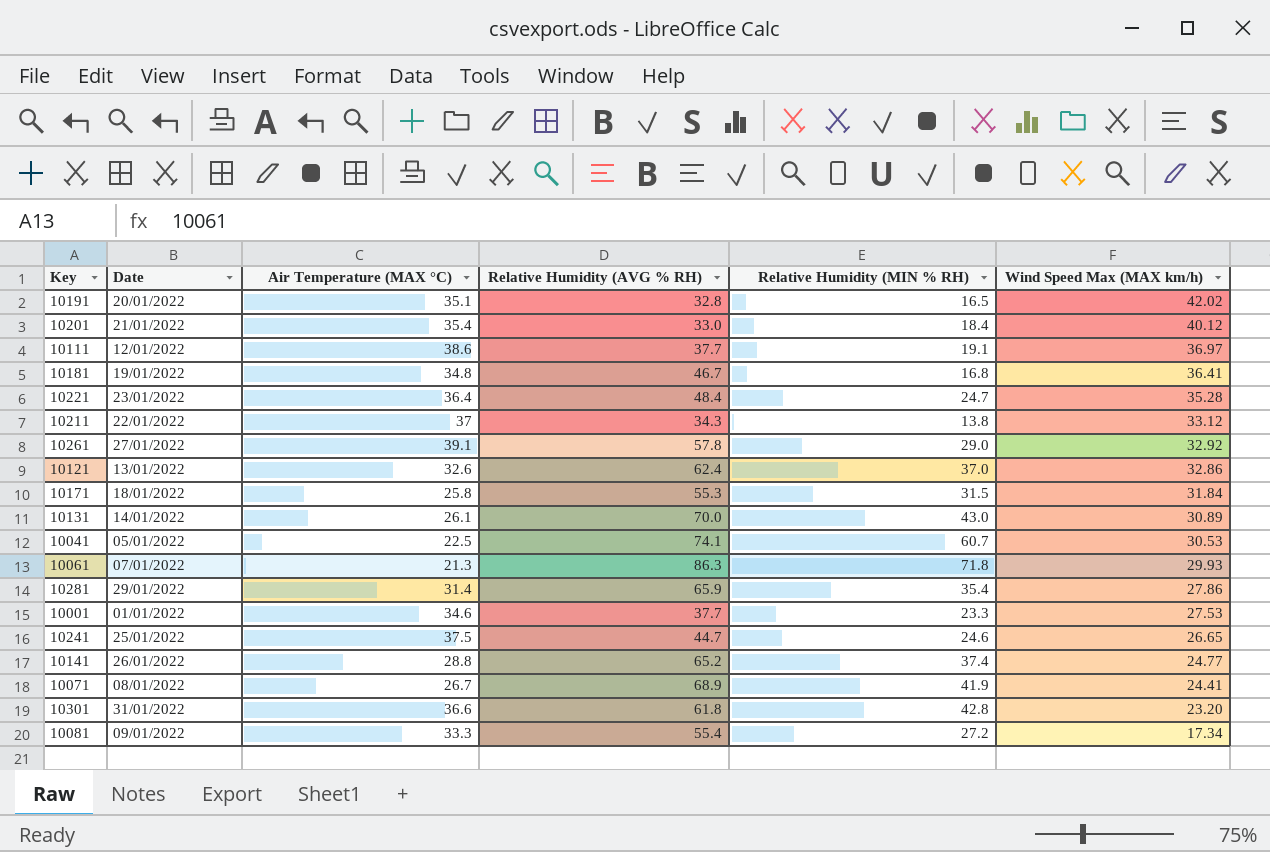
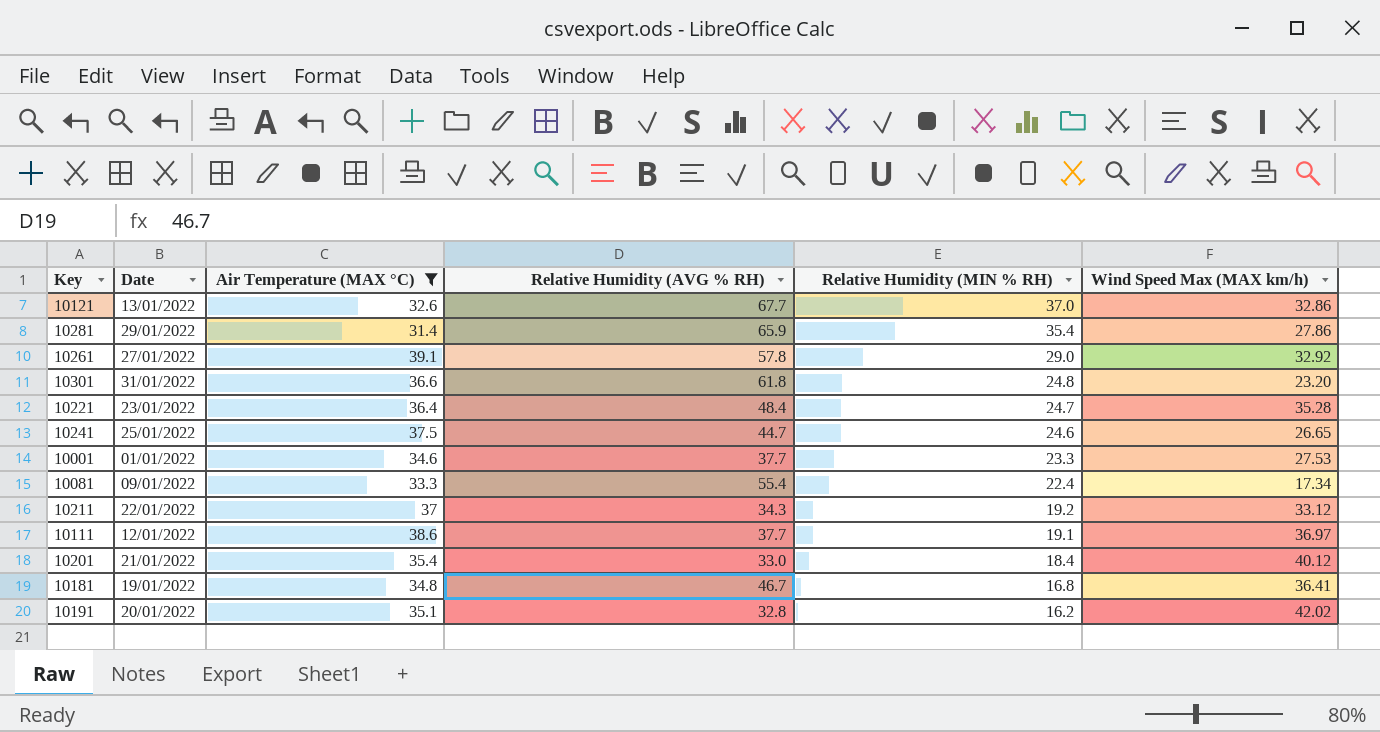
filter: none -> Air Temperature (MAX °C) >= 31.4
row order: Wind Speed Max (MAX km/h) descending -> Relative Humidity (MIN % RH) descending
10121 | Relative Humidity (AVG % RH): 62.4 -> 67.7
10301 | Relative Humidity (MIN % RH): 42.8 -> 24.8
10081 | Relative Humidity (MIN % RH): 27.2 -> 22.4
10211 | Relative Humidity (MIN % RH): 13.8 -> 19.2
10191 | Relative Humidity (MIN % RH): 16.5 -> 16.2

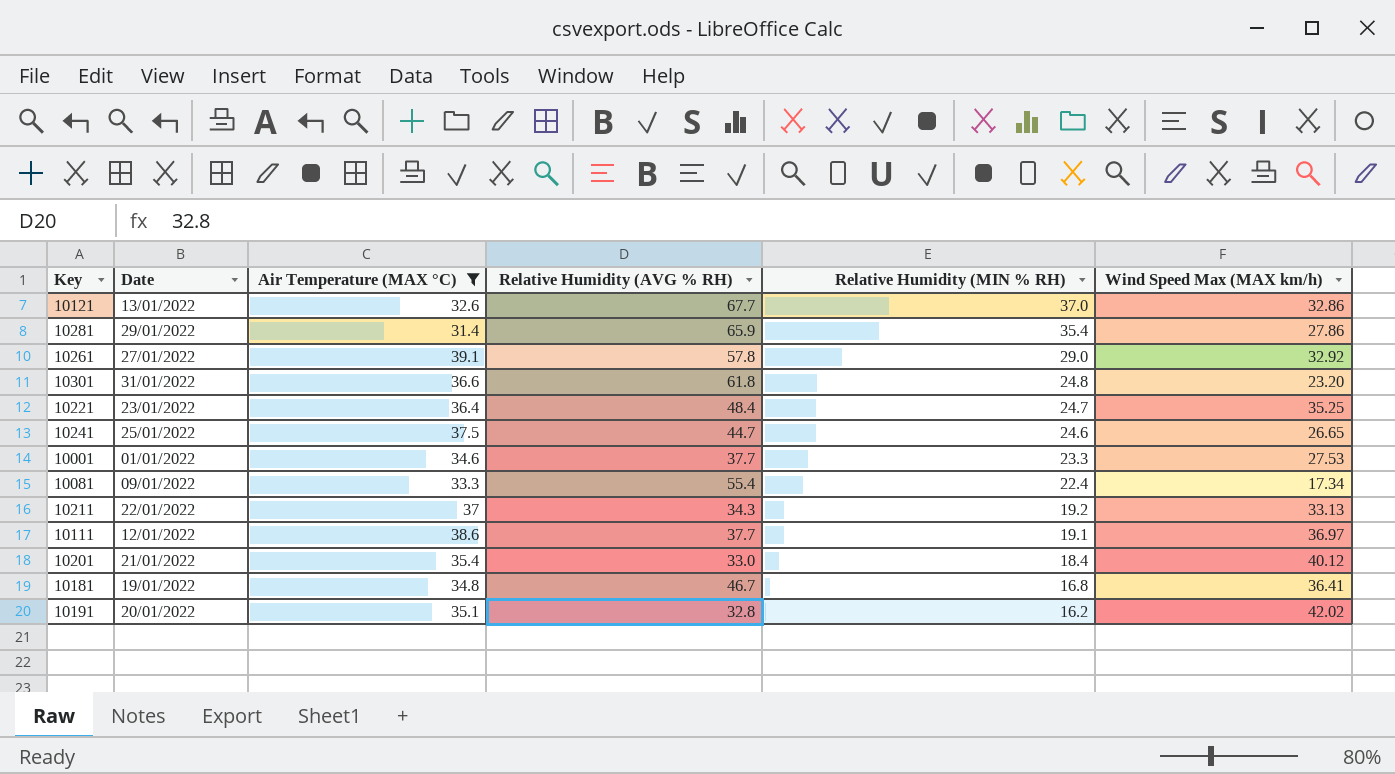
10221 | Wind Speed Max (MAX km/h): 35.28 -> 35.25
10211 | Wind Speed Max (MAX km/h): 33.12 -> 33.13

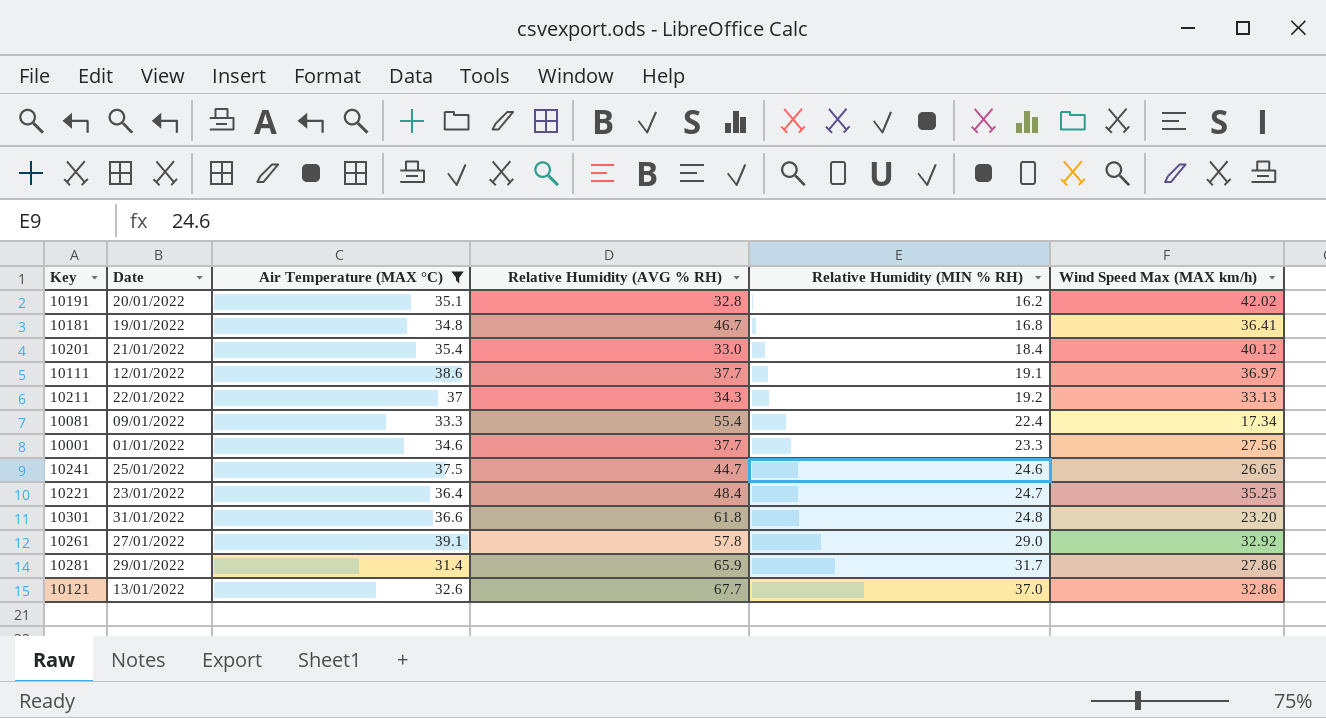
row order: Relative Humidity (MIN % RH) descending -> Relative Humidity (MIN % RH) ascending
10001 | Wind Speed Max (MAX km/h): 27.53 -> 27.56
10281 | Relative Humidity (MIN % RH): 35.4 -> 31.7

